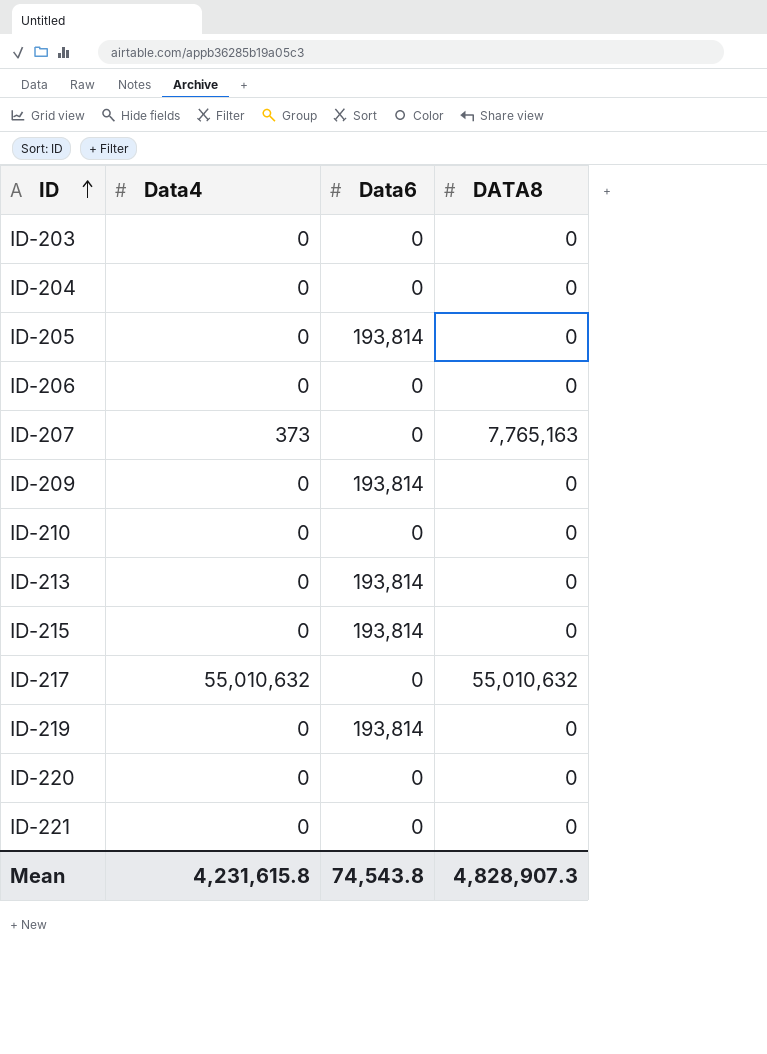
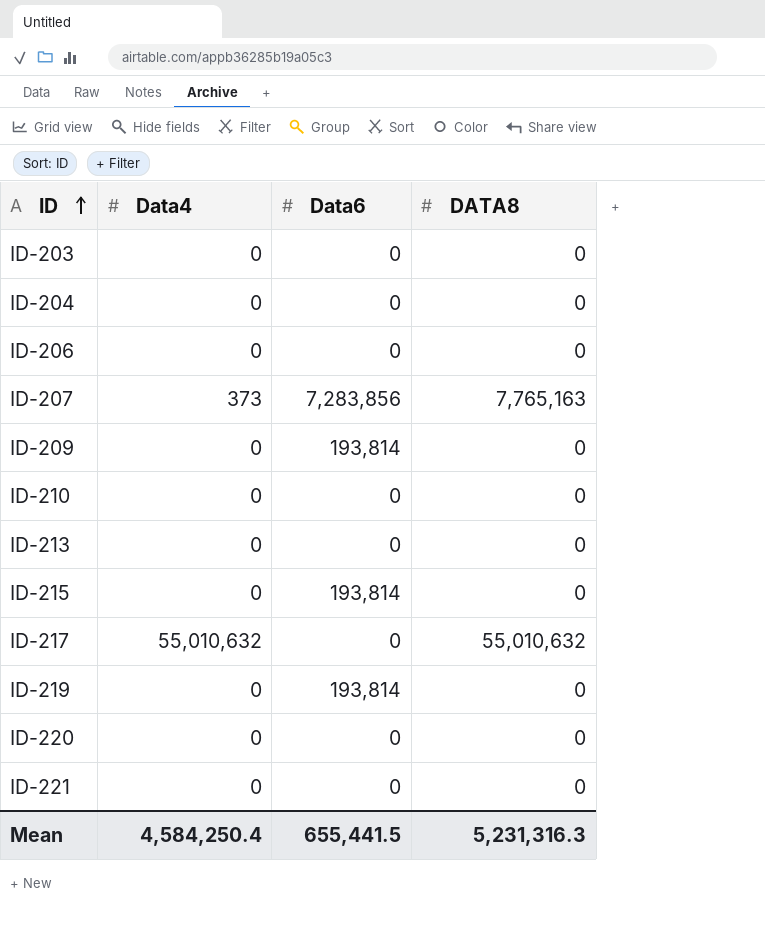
row ID-205: 0 | 193,814 | 0 -> none
ID-207 | Data6: 0 -> 7,283,856
ID-213 | Data6: 193,814 -> 0
Mean | Data4: 4,231,615.8 -> 4,584,250.4
Mean | Data6: 74,543.8 -> 655,441.5
Mean | DATA8: 4,828,907.3 -> 5,231,316.3

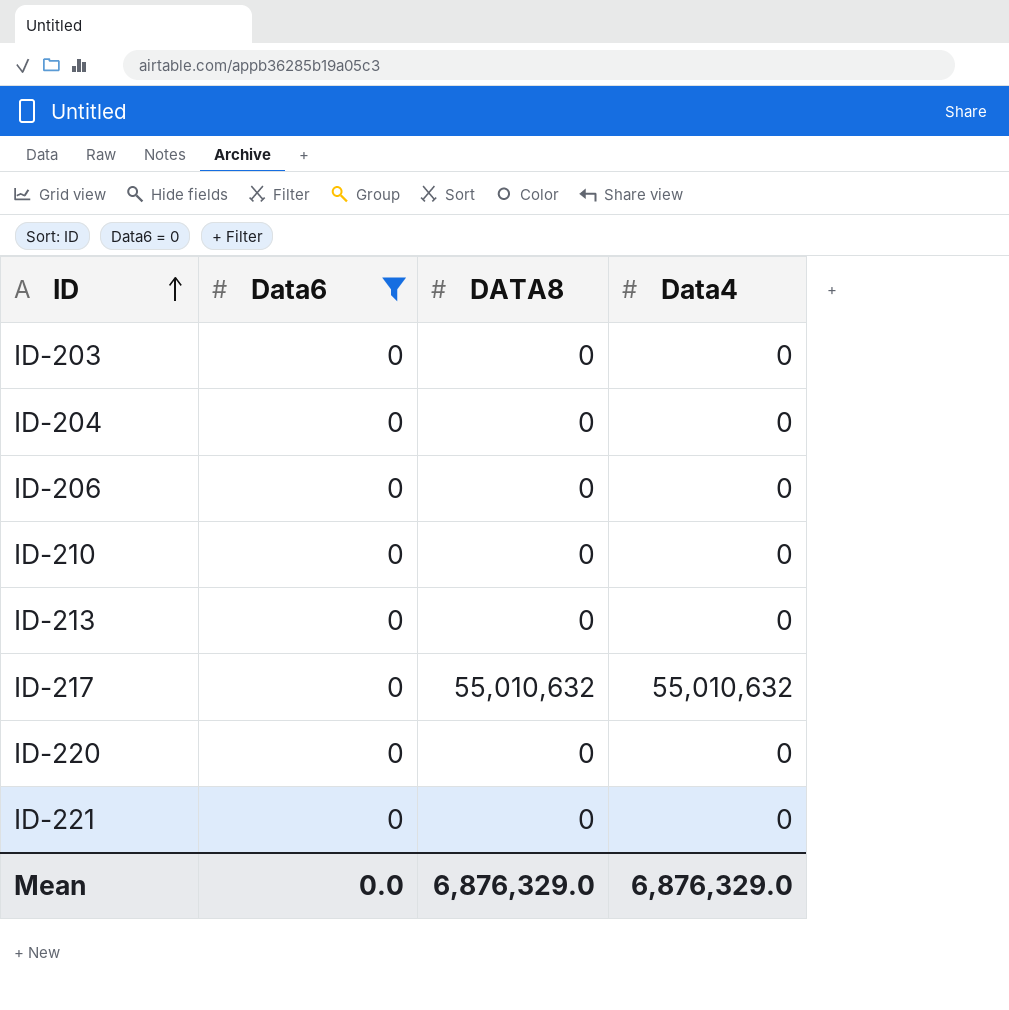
filter: none -> Data6 = 0
column Data4 | position: 2 -> 4
Mean | Data6: 655,441.5 -> 0.0
Mean | DATA8: 5,231,316.3 -> 6,876,329.0
Mean | Data4: 4,584,250.4 -> 6,876,329.0

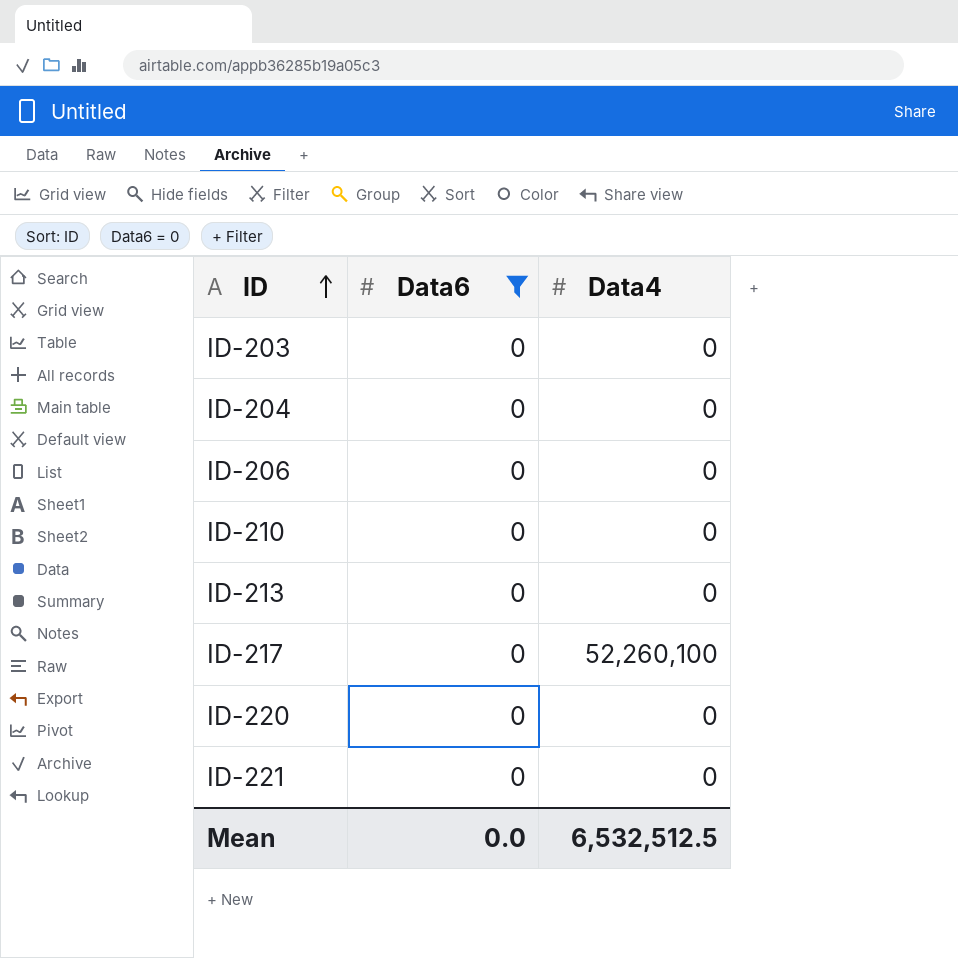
column DATA8 | position: 3 -> none
ID-217 | Data4: 55,010,632 -> 52,260,100
Mean | Data4: 6,876,329.0 -> 6,532,512.5

